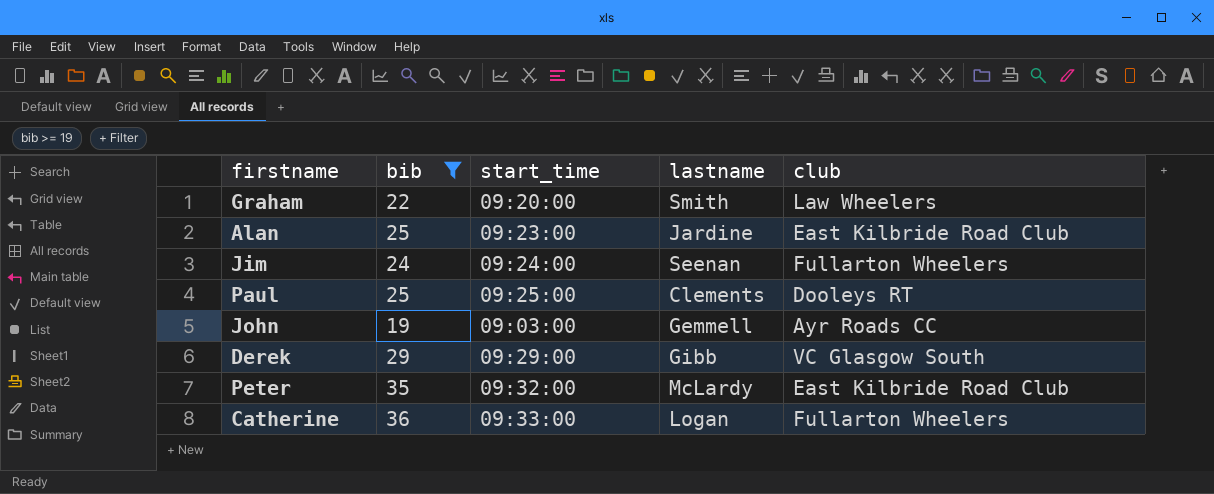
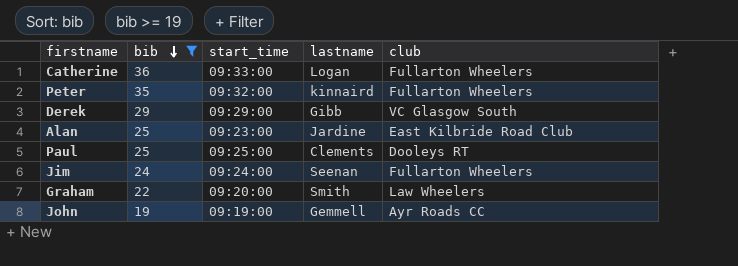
row order: none -> bib descending
Peter | lastname: McLardy -> kinnaird
Peter | club: East Kilbride Road Club -> Fullarton Wheelers
John | start_time: 09:03:00 -> 09:19:00

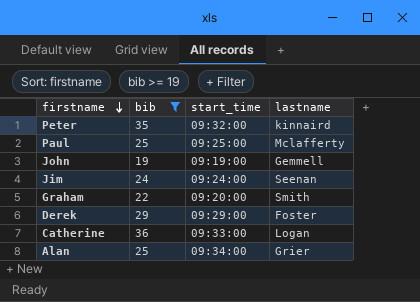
row order: bib descending -> firstname descending
column club | position: 5 -> none
Paul | lastname: Clements -> Mclafferty
Derek | lastname: Gibb -> Foster
Alan | start_time: 09:23:00 -> 09:34:00
Alan | lastname: Jardine -> Grier

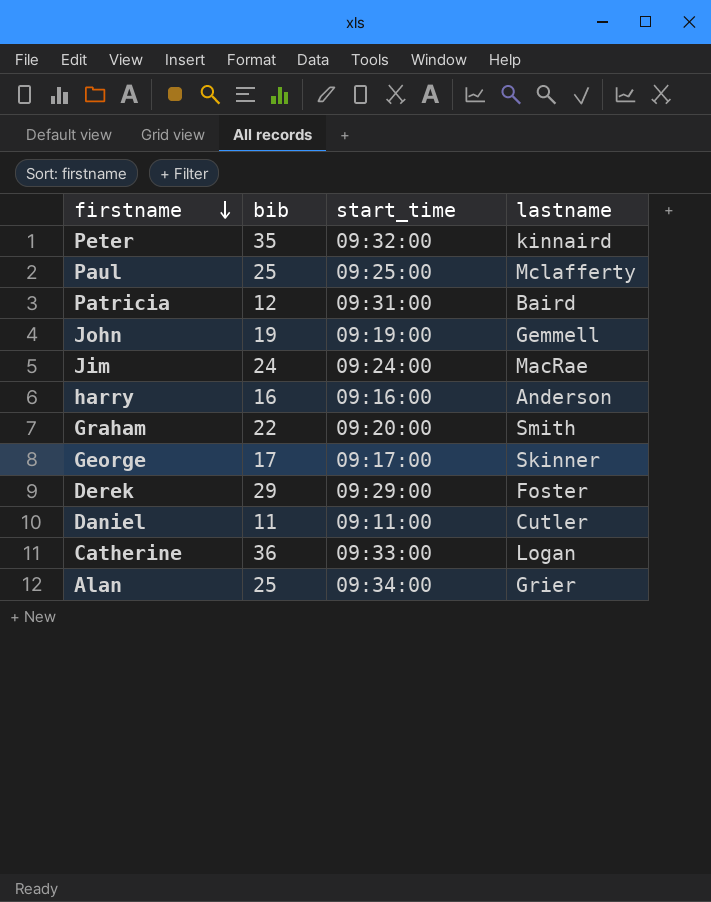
filter: bib >= 19 -> none
Jim | lastname: Seenan -> MacRae

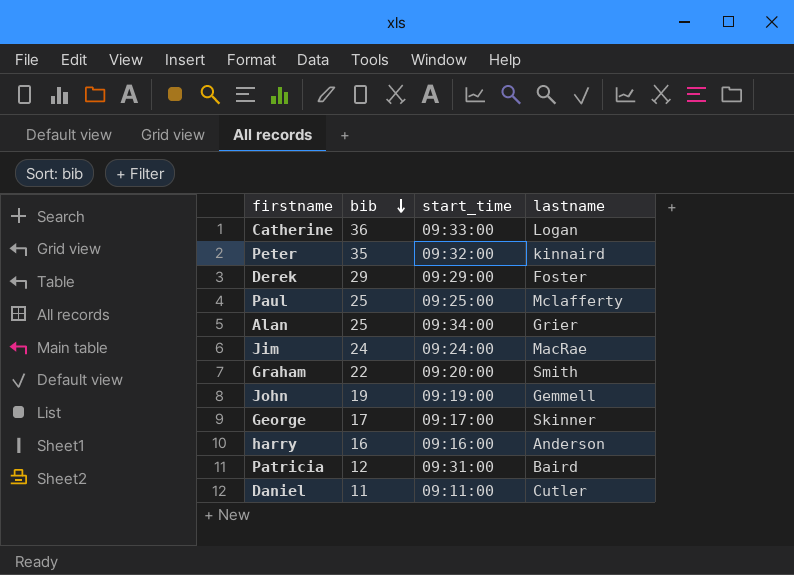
row order: firstname descending -> bib descending

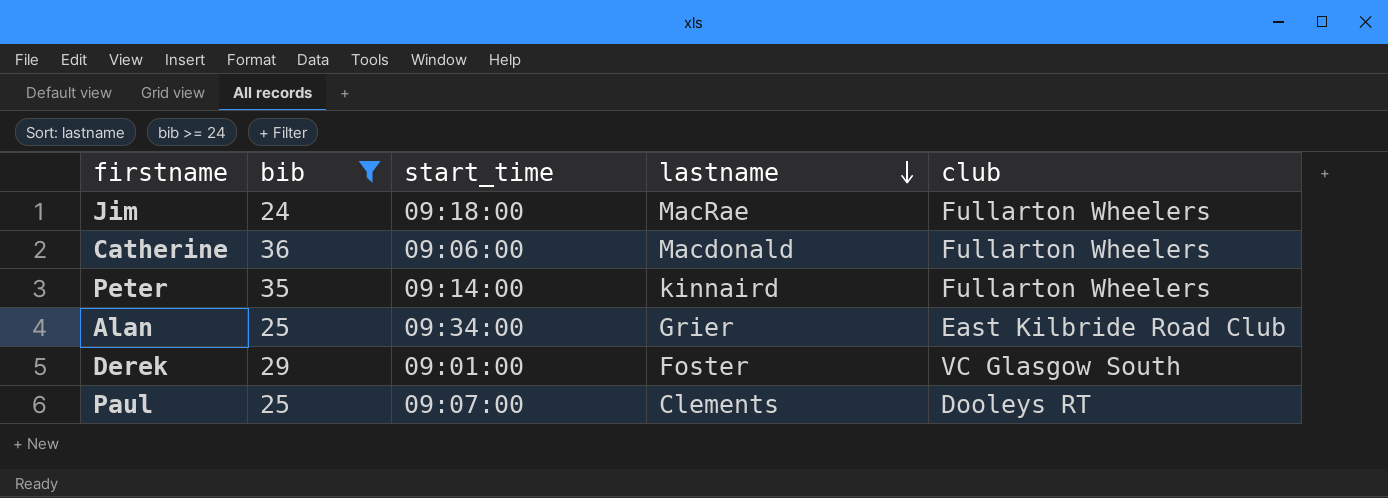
filter: none -> bib >= 24
row order: bib descending -> lastname descending
column club | position: none -> 5
Jim | start_time: 09:24:00 -> 09:18:00
Catherine | start_time: 09:33:00 -> 09:06:00
Catherine | lastname: Logan -> Macdonald
Peter | start_time: 09:32:00 -> 09:14:00
Derek | start_time: 09:29:00 -> 09:01:00
Paul | start_time: 09:25:00 -> 09:07:00
Paul | lastname: Mclafferty -> Clements

